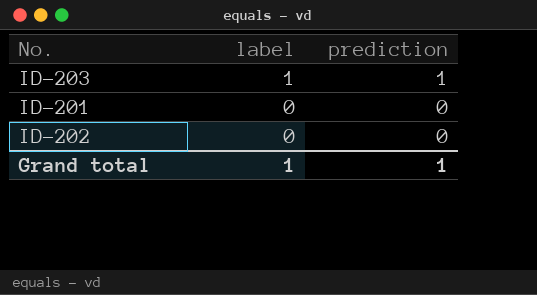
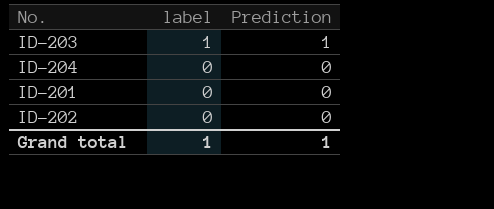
column name: prediction -> Prediction
row ID-204: none -> 0 | 0

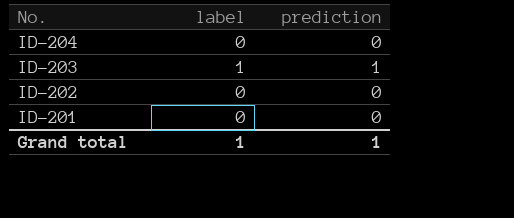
row order: label descending -> No. descending
column name: Prediction -> prediction

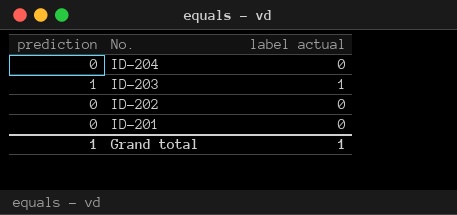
column prediction | position: 3 -> 1
column name: label -> label actual

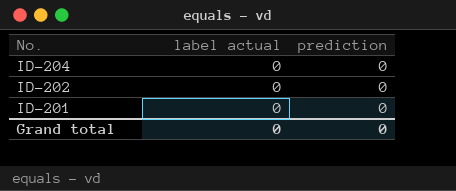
column prediction | position: 1 -> 3
row ID-203: 1 | 1 -> none
Grand total | label actual: 1 -> 0
Grand total | prediction: 1 -> 0

